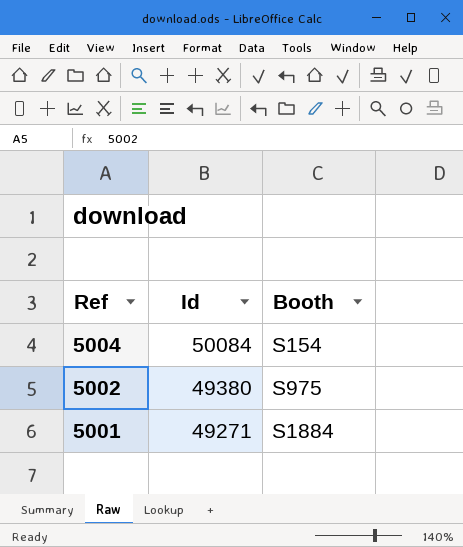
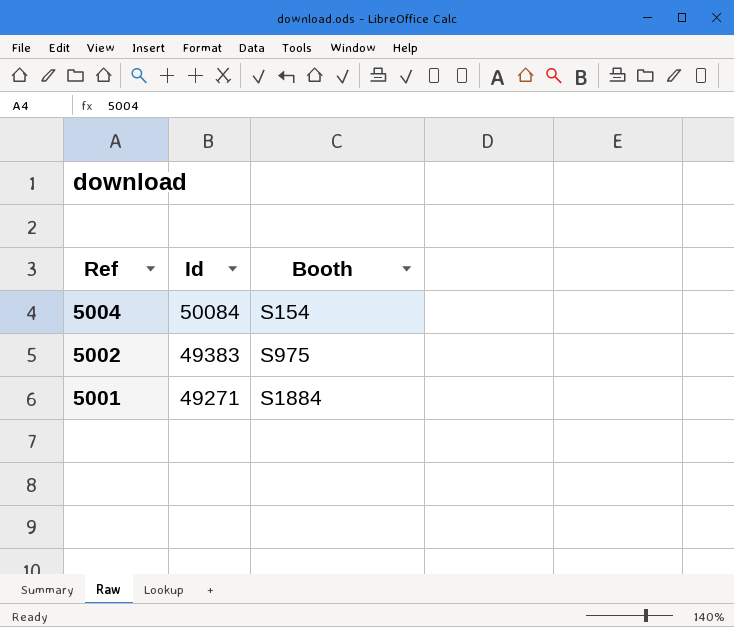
5002 | Id: 49380 -> 49383

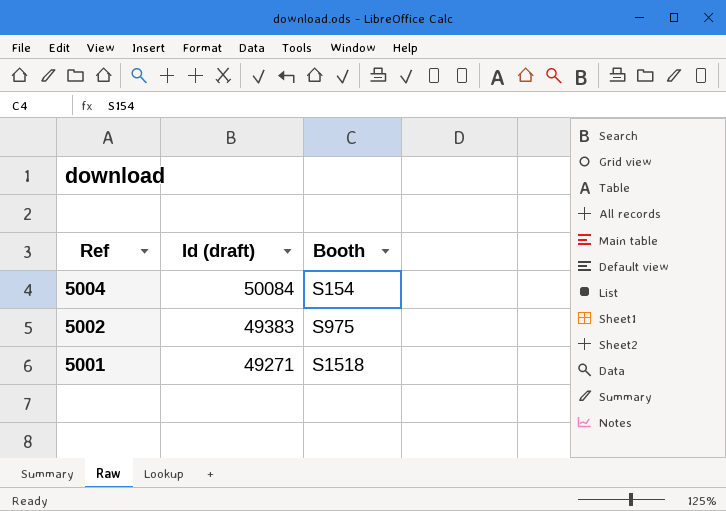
column name: Id -> Id (draft)
5001 | Booth: S1884 -> S1518

